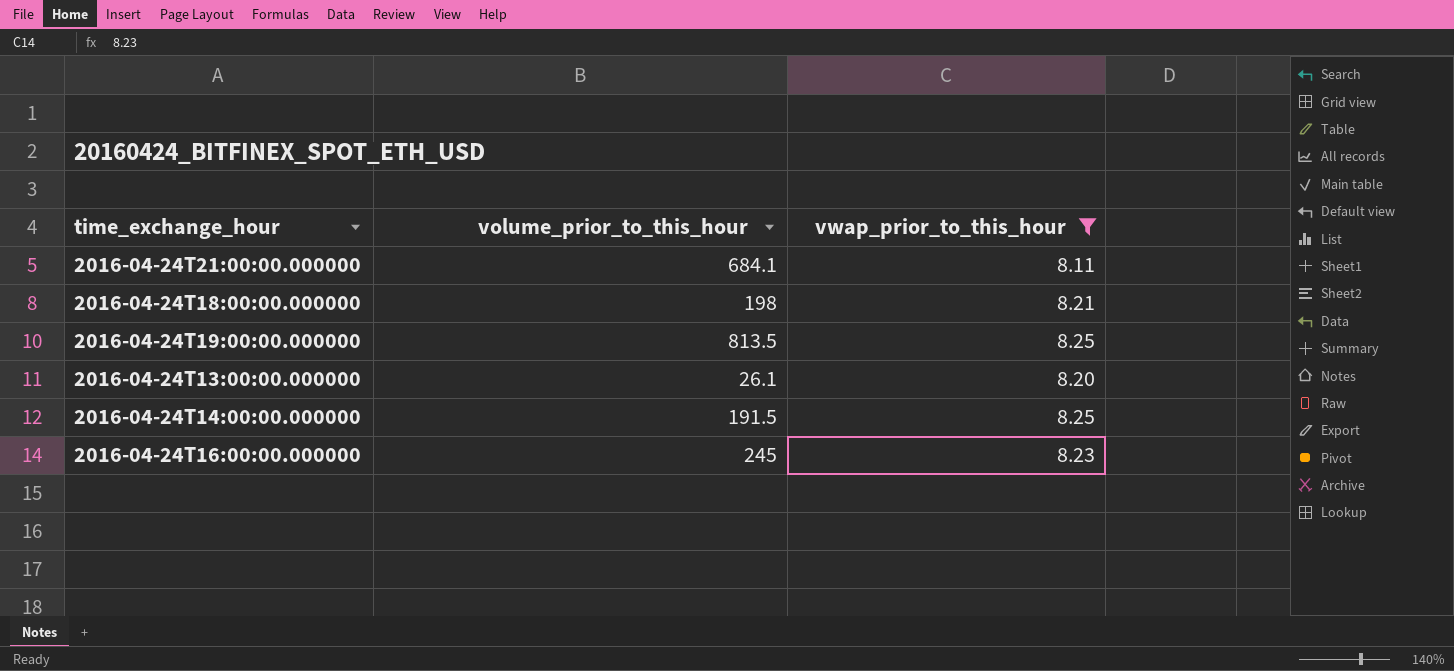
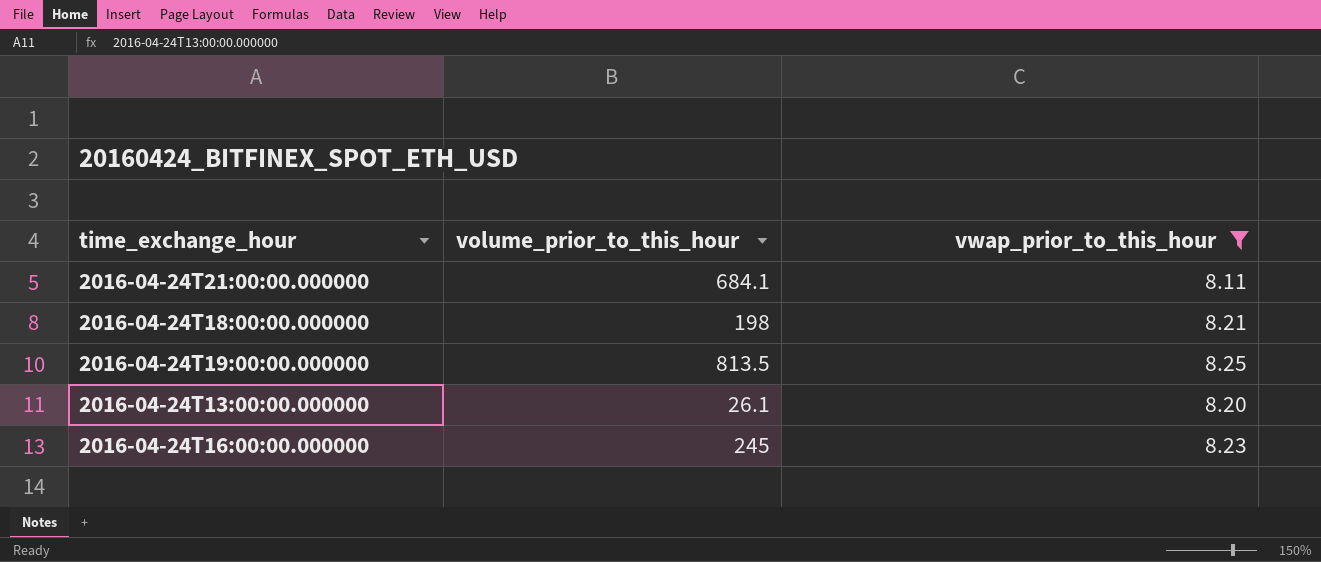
row 2016-04-24T14:00:00.000000: 191.5 | 8.25 -> none

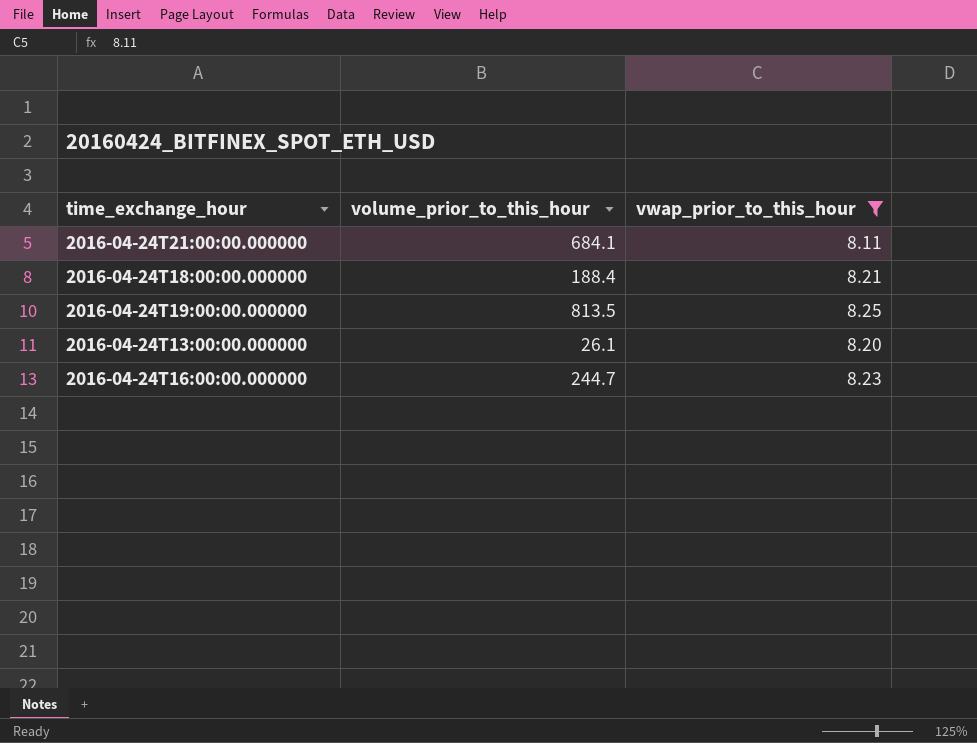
2016-04-24T18:00:00.000000 | volume_prior_to_this_hour: 198 -> 188.4
2016-04-24T16:00:00.000000 | volume_prior_to_this_hour: 245 -> 244.7

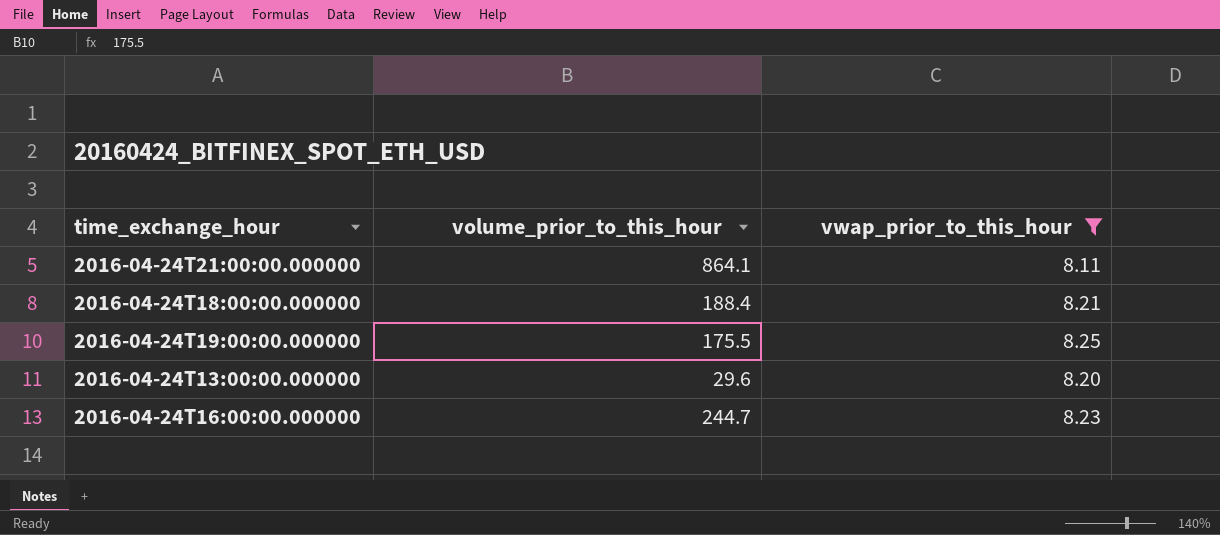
2016-04-24T21:00:00.000000 | volume_prior_to_this_hour: 684.1 -> 864.1
2016-04-24T19:00:00.000000 | volume_prior_to_this_hour: 813.5 -> 175.5
2016-04-24T13:00:00.000000 | volume_prior_to_this_hour: 26.1 -> 29.6

